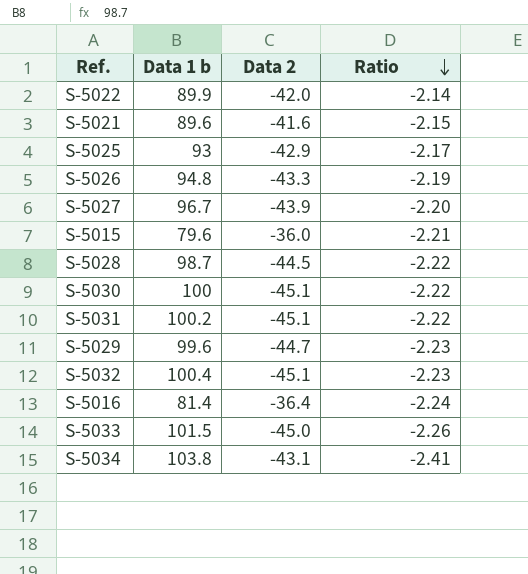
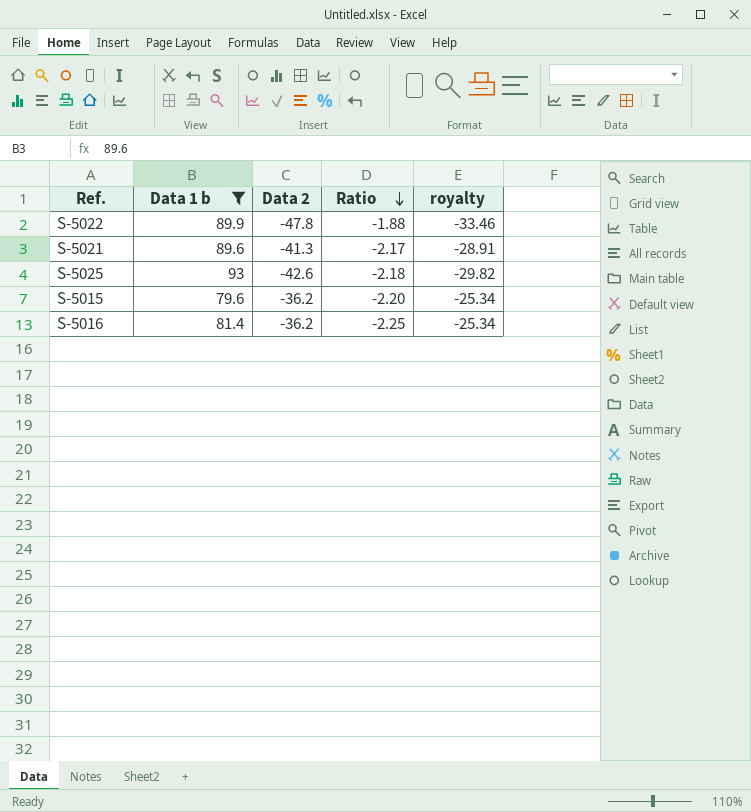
filter: none -> Data 1 b <= 93
column royalty | formula: none -> [Data 2] * 0.7
S-5022 | Data 2: -42.0 -> -47.8
S-5022 | Ratio: -2.14 -> -1.88
S-5021 | Data 2: -41.6 -> -41.3
S-5021 | Ratio: -2.15 -> -2.17
S-5025 | Data 2: -42.9 -> -42.6
S-5025 | Ratio: -2.17 -> -2.18
S-5015 | Data 2: -36.0 -> -36.2
S-5015 | Ratio: -2.21 -> -2.20
S-5016 | Data 2: -36.4 -> -36.2
S-5016 | Ratio: -2.24 -> -2.25

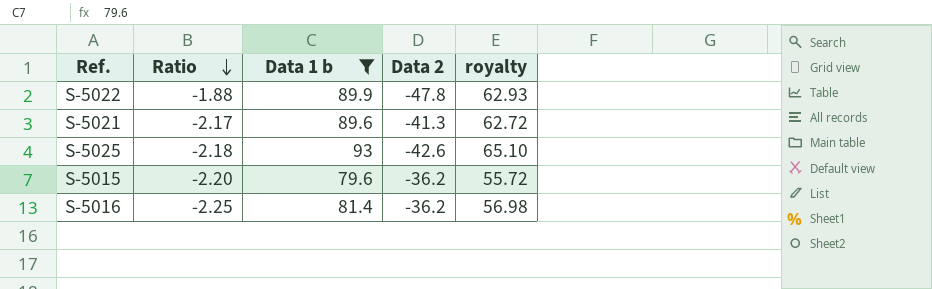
column Ratio | position: 4 -> 2
column royalty | formula: [Data 2] * 0.7 -> [Data 1 b] * 0.7

